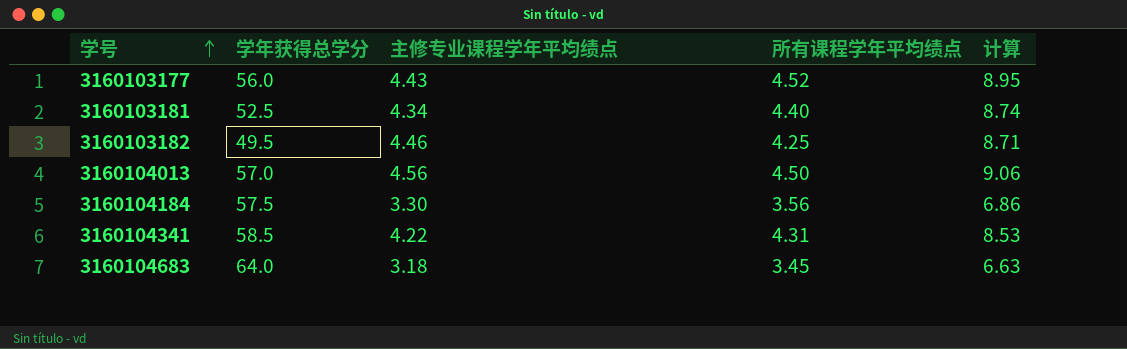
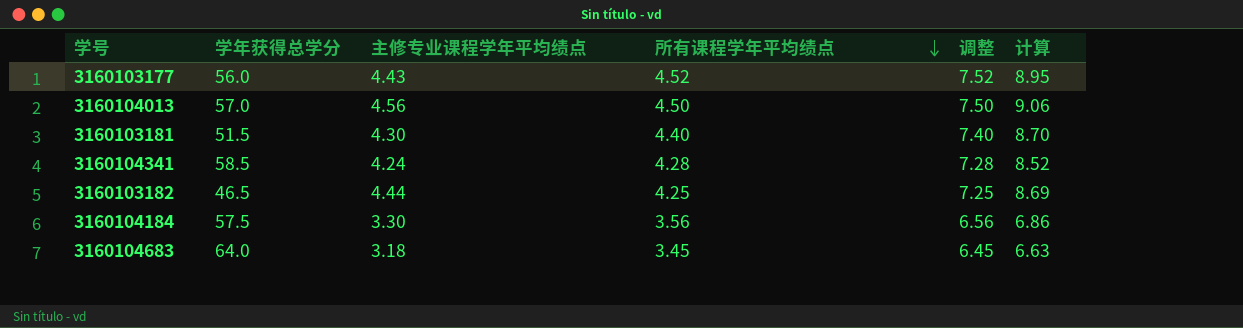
row order: 学号 ascending -> 所有课程学年平均绩点 descending
column 调整 | formula: none -> [所有课程学年平均绩点] + 3
3160103181 | 学年获得总学分: 52.5 -> 51.5
3160103181 | 主修专业课程学年平均绩点: 4.34 -> 4.30
3160103181 | 计算: 8.74 -> 8.70
3160104341 | 主修专业课程学年平均绩点: 4.22 -> 4.24
3160104341 | 所有课程学年平均绩点: 4.31 -> 4.28
3160104341 | 计算: 8.53 -> 8.52
3160103182 | 学年获得总学分: 49.5 -> 46.5
3160103182 | 主修专业课程学年平均绩点: 4.46 -> 4.44
3160103182 | 计算: 8.71 -> 8.69

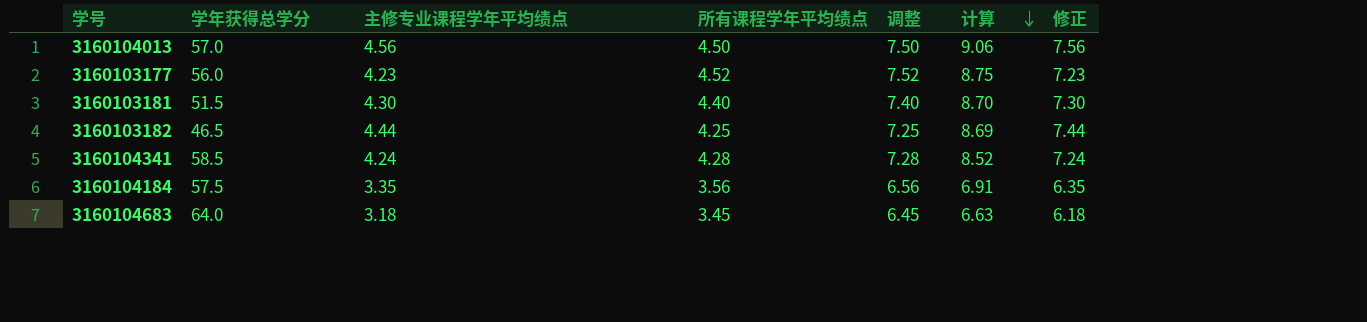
row order: 所有课程学年平均绩点 descending -> 计算 descending
column 修正 | formula: none -> [主修专业课程学年平均绩点] + 3
3160103177 | 主修专业课程学年平均绩点: 4.43 -> 4.23
3160103177 | 计算: 8.95 -> 8.75
3160104184 | 主修专业课程学年平均绩点: 3.30 -> 3.35
3160104184 | 计算: 6.86 -> 6.91

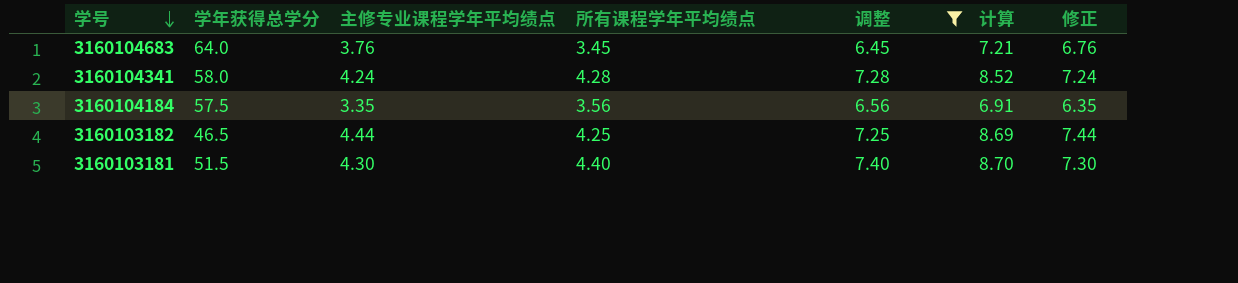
filter: none -> 调整 <= 7.40
row order: 计算 descending -> 学号 descending
3160104683 | 主修专业课程学年平均绩点: 3.18 -> 3.76
3160104683 | 计算: 6.63 -> 7.21
3160104683 | 修正: 6.18 -> 6.76
3160104341 | 学年获得总学分: 58.5 -> 58.0

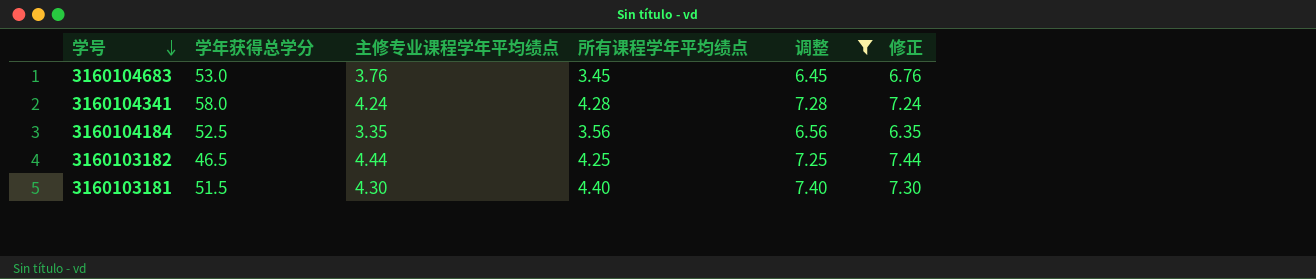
column 计算 | formula: [主修专业课程学年平均绩点] + [所有课程学年平均绩点] -> none
3160104683 | 学年获得总学分: 64.0 -> 53.0
3160104184 | 学年获得总学分: 57.5 -> 52.5

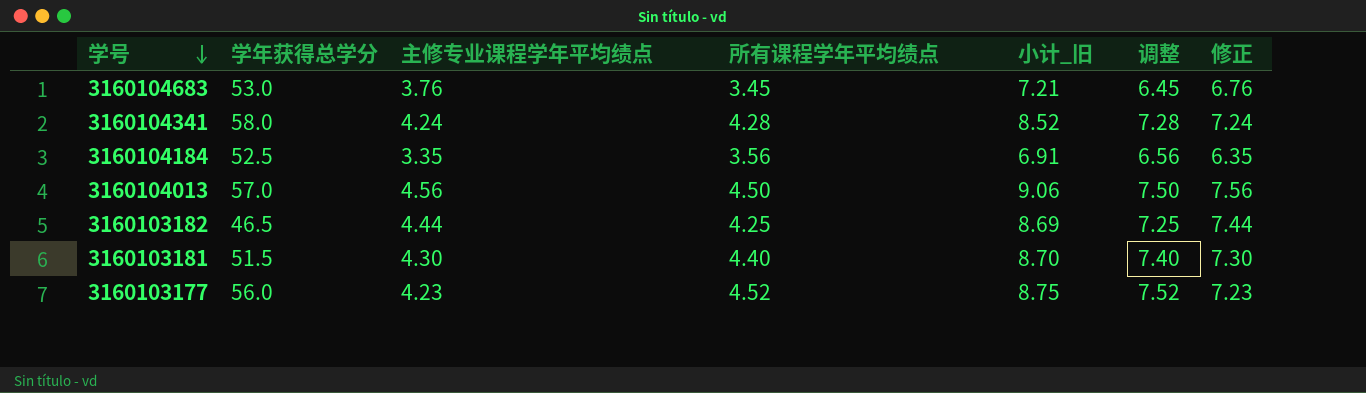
filter: 调整 <= 7.40 -> none
column 小计_旧 | formula: none -> [主修专业课程学年平均绩点] + [所有课程学年平均绩点]

